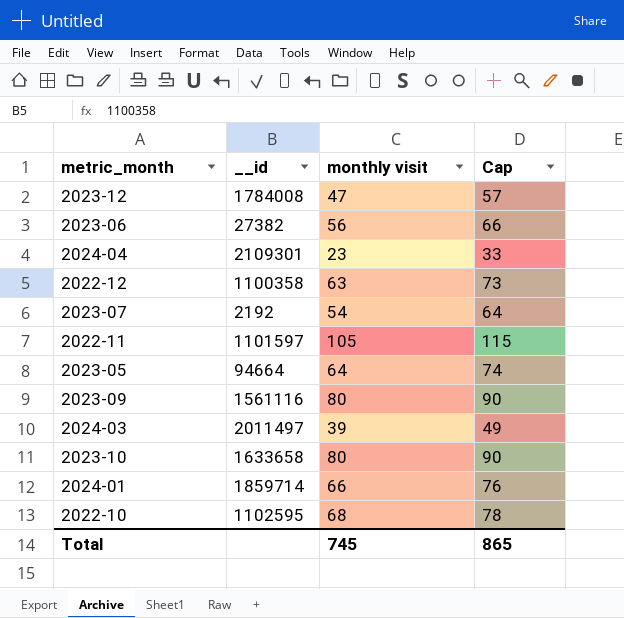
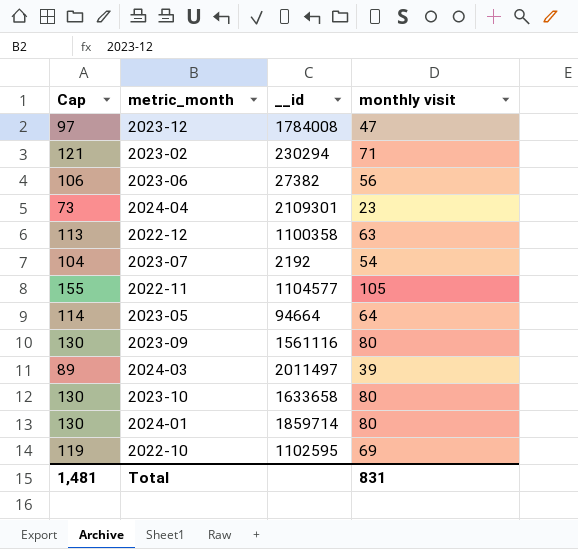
column Cap | formula: [monthly visit] + 10 -> [monthly visit] + 50
column Cap | position: 4 -> 1
row 2023-02: none -> 121 | 230294 | 71
2022-11 | __id: 1101597 -> 1104577
2024-01 | monthly visit: 66 -> 80
2022-10 | monthly visit: 68 -> 69
Total | Cap: 865 -> 1,481
Total | monthly visit: 745 -> 831

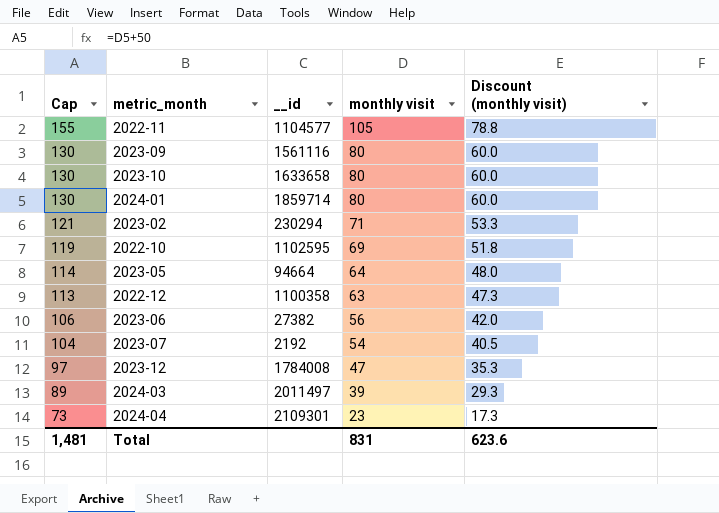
row order: none -> Cap descending
column Discount (monthly visit) | formula: none -> [monthly visit] * 0.75

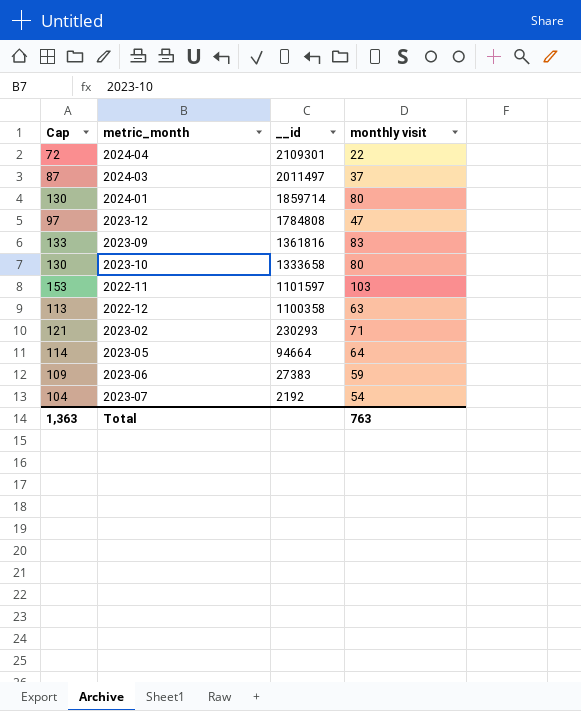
row order: Cap descending -> __id descending
column Discount (monthly visit) | formula: [monthly visit] * 0.75 -> none
row 2022-10: 119 | 1102595 | 69 | 51.8 -> none
2024-04 | Cap: 73 -> 72
2024-04 | monthly visit: 23 -> 22
2024-03 | Cap: 89 -> 87
2024-03 | monthly visit: 39 -> 37
2023-12 | __id: 1784008 -> 1784808
2023-09 | Cap: 130 -> 133
2023-09 | __id: 1561116 -> 1361816
2023-09 | monthly visit: 80 -> 83
2023-10 | __id: 1633658 -> 1333658
2022-11 | Cap: 155 -> 153
2022-11 | __id: 1104577 -> 1101597
2022-11 | monthly visit: 105 -> 103
2023-02 | __id: 230294 -> 230293
2023-06 | Cap: 106 -> 109
2023-06 | __id: 27382 -> 27383
2023-06 | monthly visit: 56 -> 59
Total | Cap: 1,481 -> 1,363
Total | monthly visit: 831 -> 763

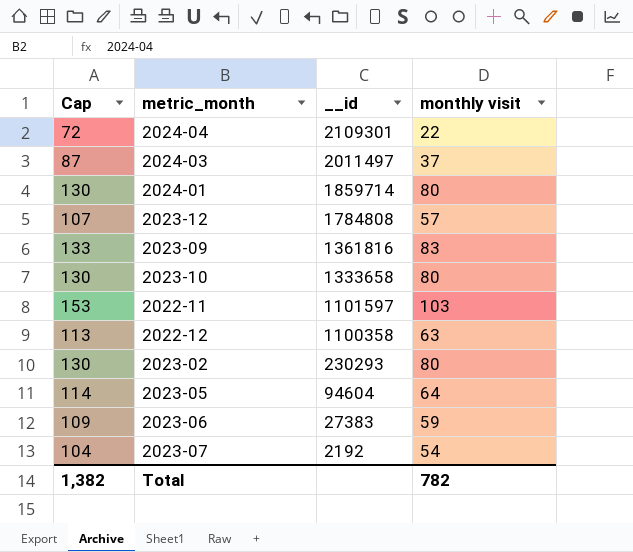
2023-12 | Cap: 97 -> 107
2023-12 | monthly visit: 47 -> 57
2023-02 | Cap: 121 -> 130
2023-02 | monthly visit: 71 -> 80
2023-05 | __id: 94664 -> 94604
Total | Cap: 1,363 -> 1,382
Total | monthly visit: 763 -> 782

